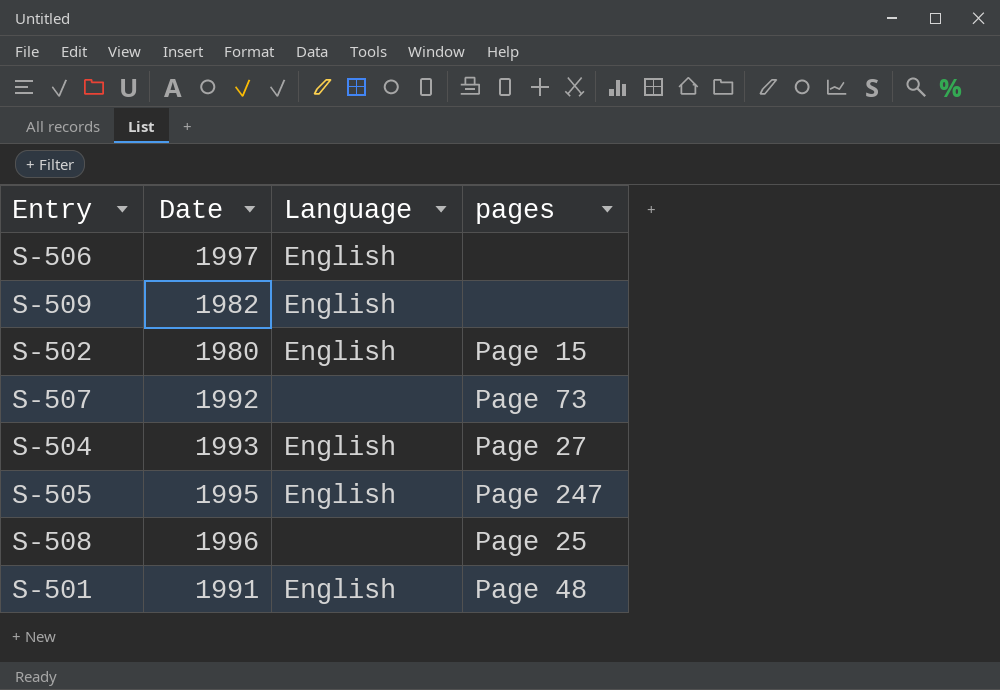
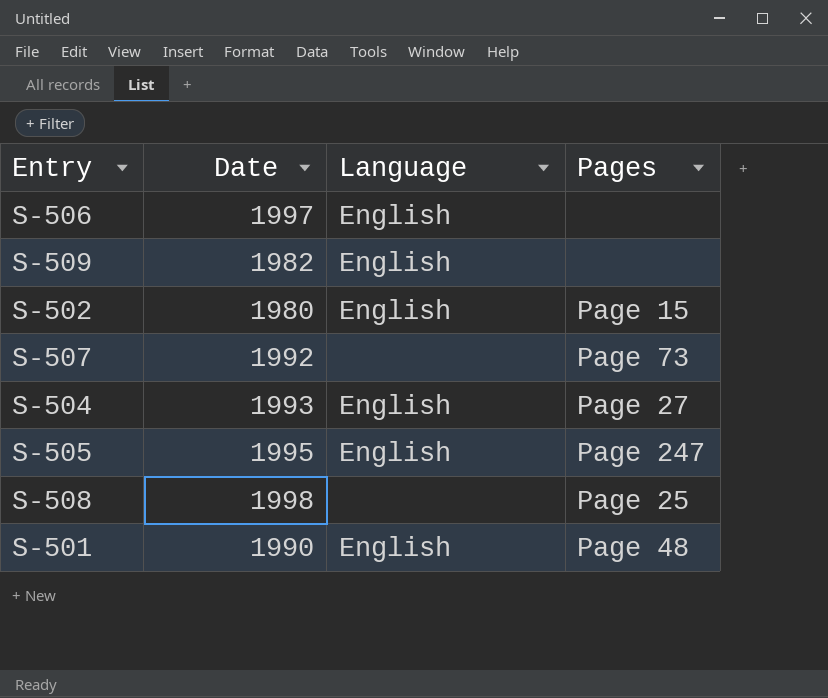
column name: pages -> Pages
S-508 | Date: 1996 -> 1998
S-501 | Date: 1991 -> 1990

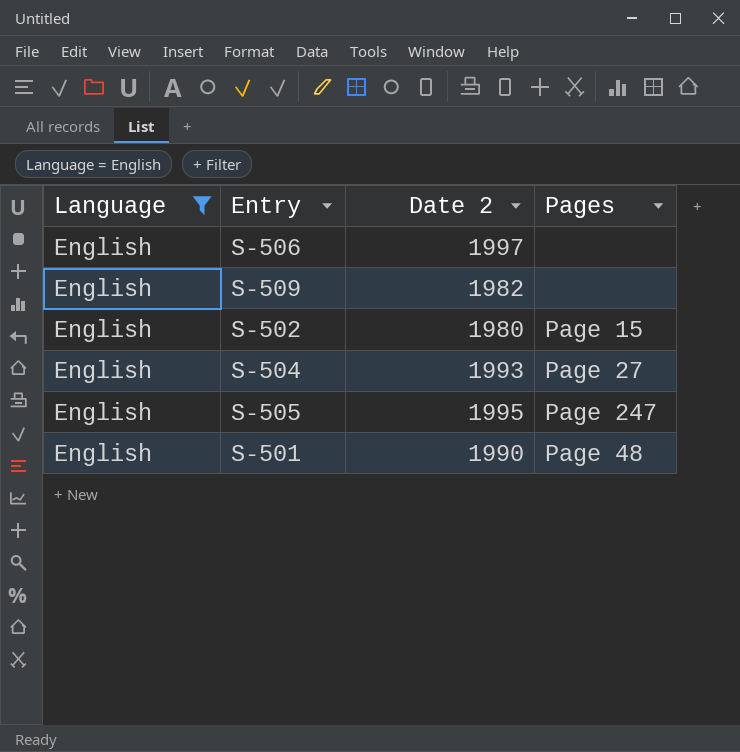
filter: none -> Language = English
column Language | position: 3 -> 1
column name: Date -> Date 2

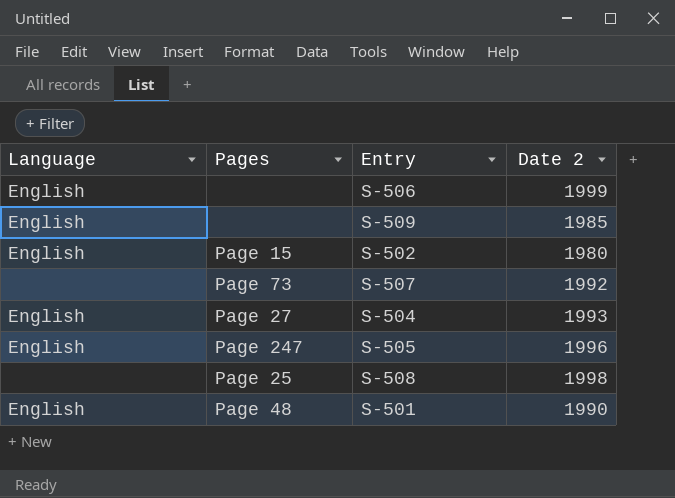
filter: Language = English -> none
column Pages | position: 4 -> 2
S-506 | Date 2: 1997 -> 1999
S-509 | Date 2: 1982 -> 1985
S-505 | Date 2: 1995 -> 1996

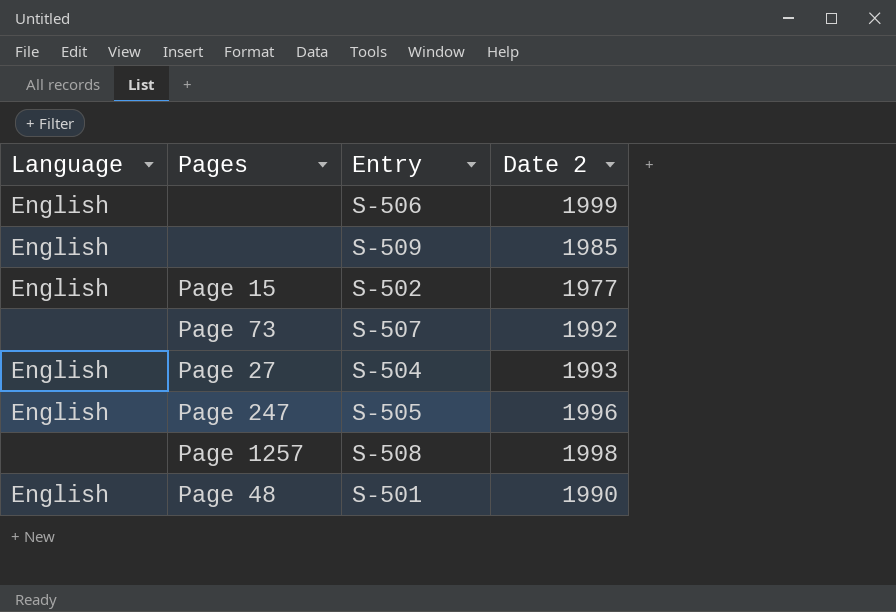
S-502 | Date 2: 1980 -> 1977
S-508 | Pages: Page 25 -> Page 1257

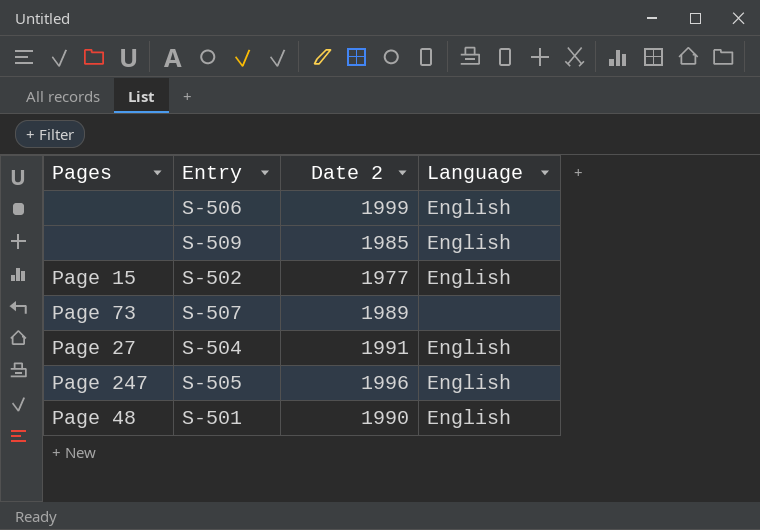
column Language | position: 1 -> 4
row S-508: none | Page 1257 | 1998 -> none
S-507 | Date 2: 1992 -> 1989
S-504 | Date 2: 1993 -> 1991

